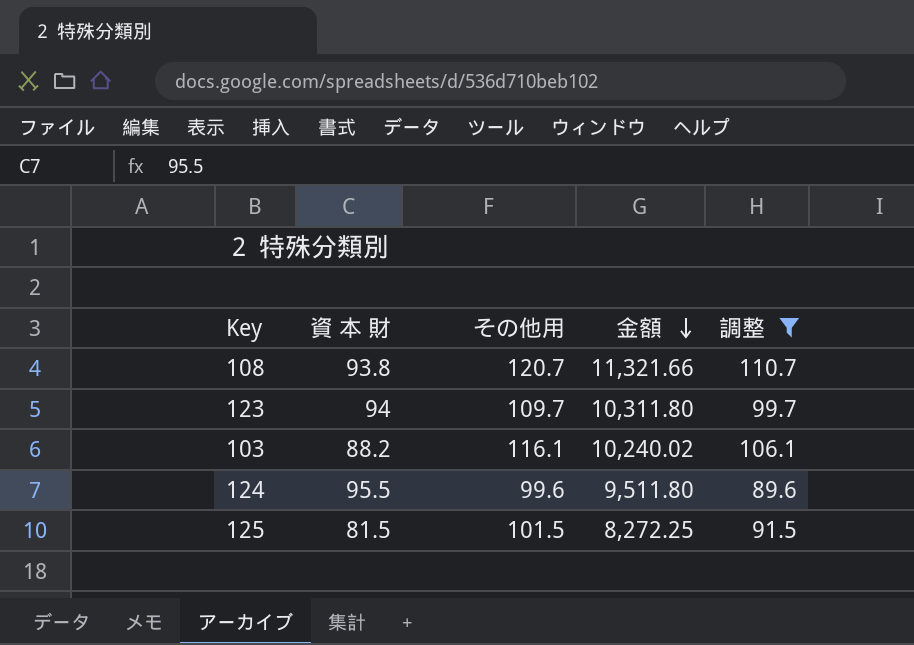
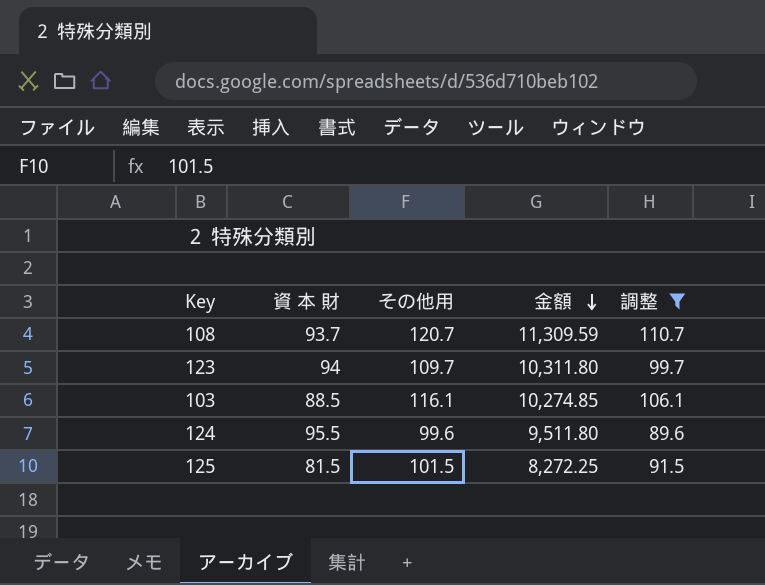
108 | 資 本 財: 93.8 -> 93.7
108 | 金額: 11,321.66 -> 11,309.59
103 | 資 本 財: 88.2 -> 88.5
103 | 金額: 10,240.02 -> 10,274.85

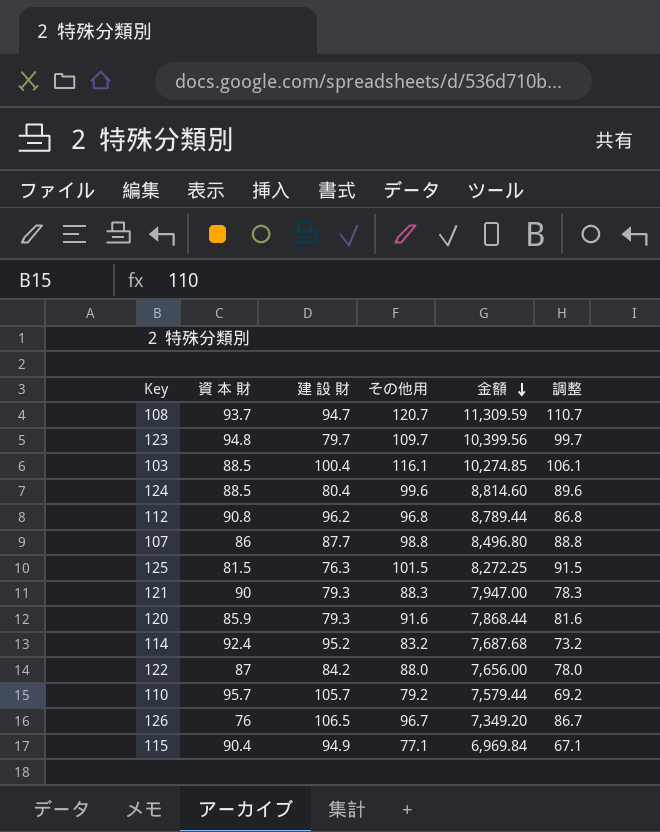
filter: 調整 >= 89.6 -> none
column 建 設 財 | position: none -> 3
123 | 資 本 財: 94 -> 94.8
123 | 金額: 10,311.80 -> 10,399.56
124 | 資 本 財: 95.5 -> 88.5
124 | 金額: 9,511.80 -> 8,814.60

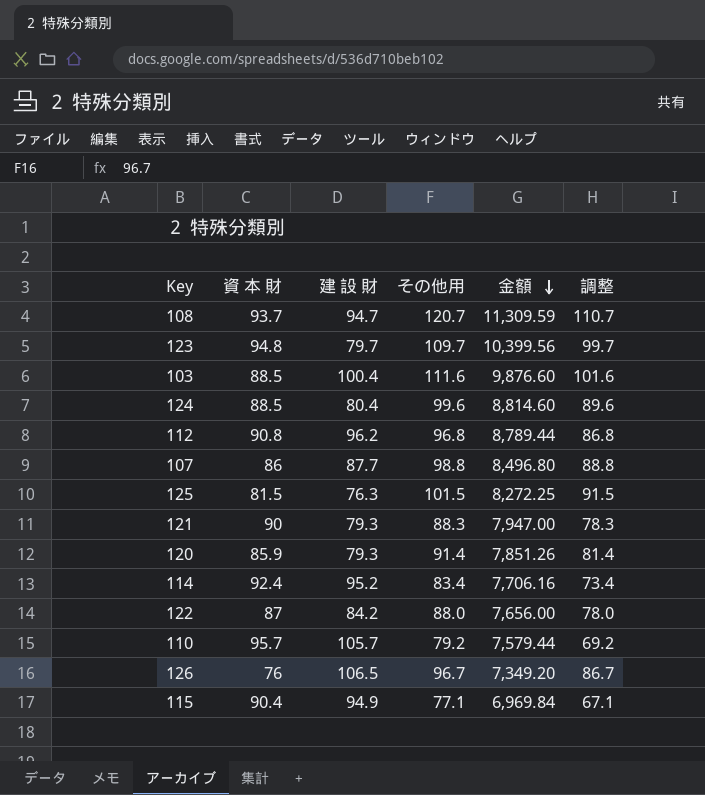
103 | その他用: 116.1 -> 111.6
103 | 金額: 10,274.85 -> 9,876.60
103 | 調整: 106.1 -> 101.6
120 | その他用: 91.6 -> 91.4
120 | 金額: 7,868.44 -> 7,851.26
120 | 調整: 81.6 -> 81.4
114 | その他用: 83.2 -> 83.4
114 | 金額: 7,687.68 -> 7,706.16
114 | 調整: 73.2 -> 73.4

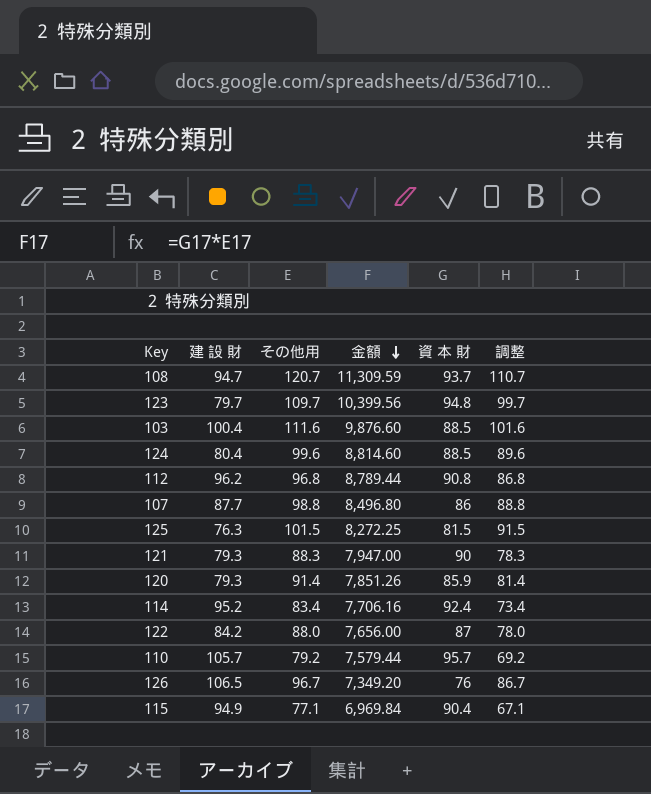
column 資 本 財 | position: 2 -> 5

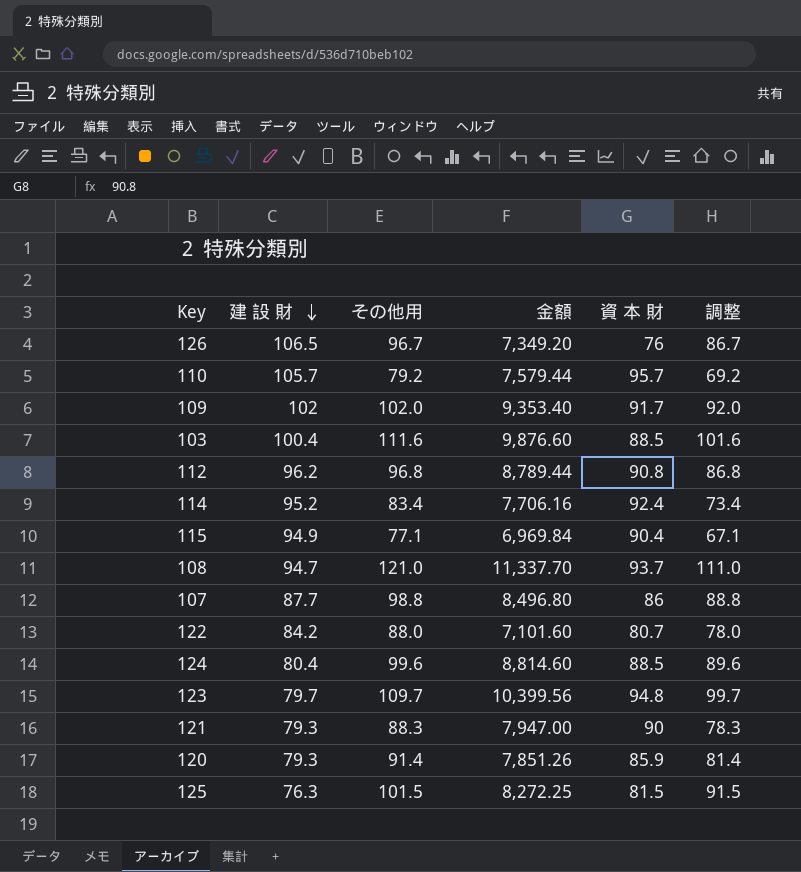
row order: 金額 descending -> 建 設 財 descending
row 109: none -> 102 | 102.0 | 9,353.40 | 91.7 | 92.0
108 | その他用: 120.7 -> 121.0
108 | 金額: 11,309.59 -> 11,337.70
108 | 調整: 110.7 -> 111.0
122 | 金額: 7,656.00 -> 7,101.60
122 | 資 本 財: 87 -> 80.7

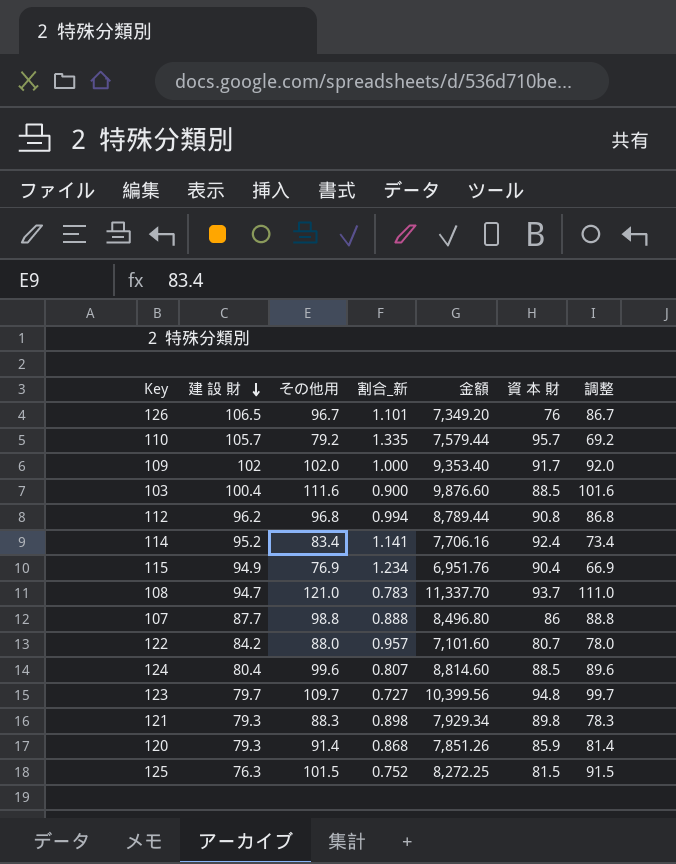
column 割合_新 | formula: none -> [建 設 財] / [その他用]
115 | その他用: 77.1 -> 76.9
115 | 金額: 6,969.84 -> 6,951.76
115 | 調整: 67.1 -> 66.9
121 | 金額: 7,947.00 -> 7,929.34
121 | 資 本 財: 90 -> 89.8

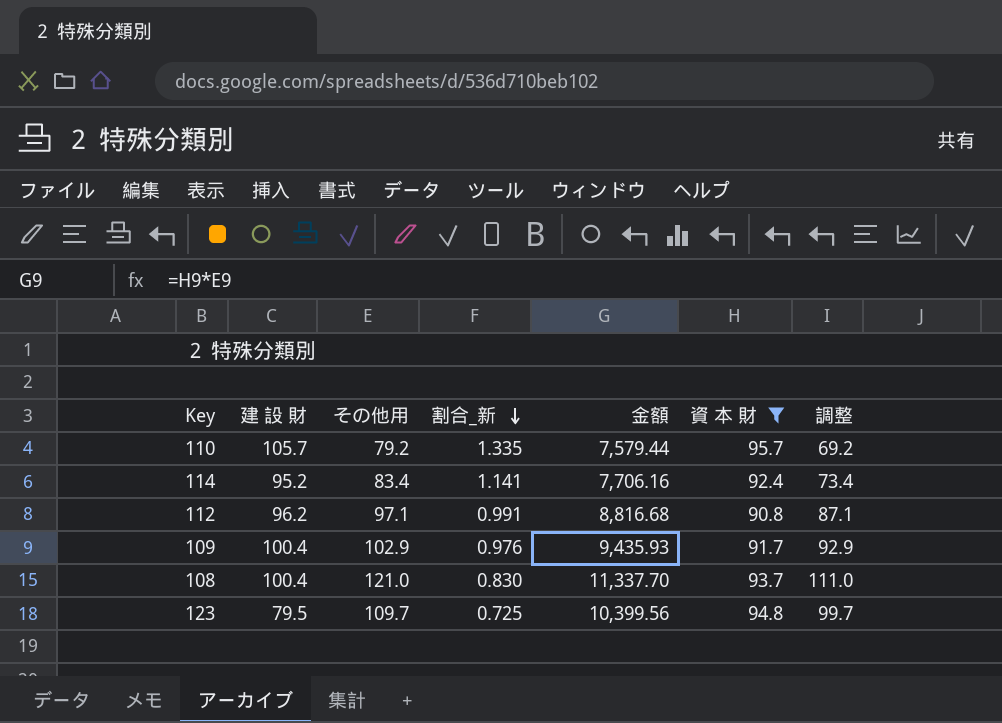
filter: none -> 資 本 財 >= 90.8
row order: 建 設 財 descending -> 割合_新 descending
112 | その他用: 96.8 -> 97.1
112 | 割合_新: 0.994 -> 0.991
112 | 金額: 8,789.44 -> 8,816.68
112 | 調整: 86.8 -> 87.1
109 | 建 設 財: 102 -> 100.4
109 | その他用: 102.0 -> 102.9
109 | 割合_新: 1.000 -> 0.976
109 | 金額: 9,353.40 -> 9,435.93
109 | 調整: 92.0 -> 92.9
108 | 建 設 財: 94.7 -> 100.4
108 | 割合_新: 0.783 -> 0.830
123 | 建 設 財: 79.7 -> 79.5
123 | 割合_新: 0.727 -> 0.725

